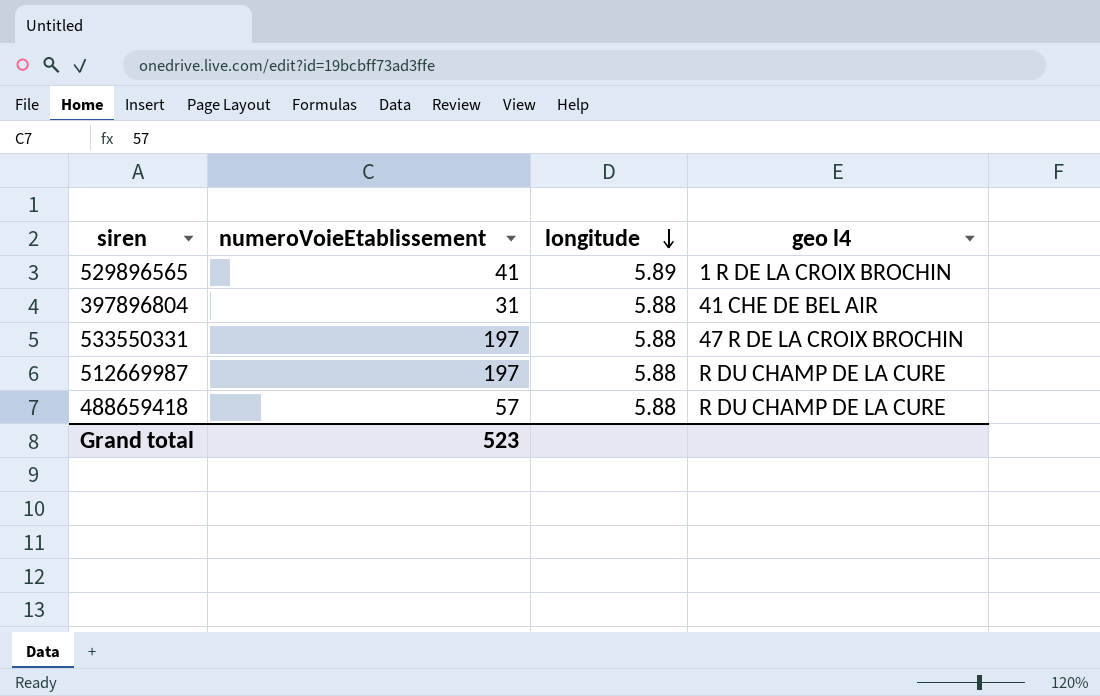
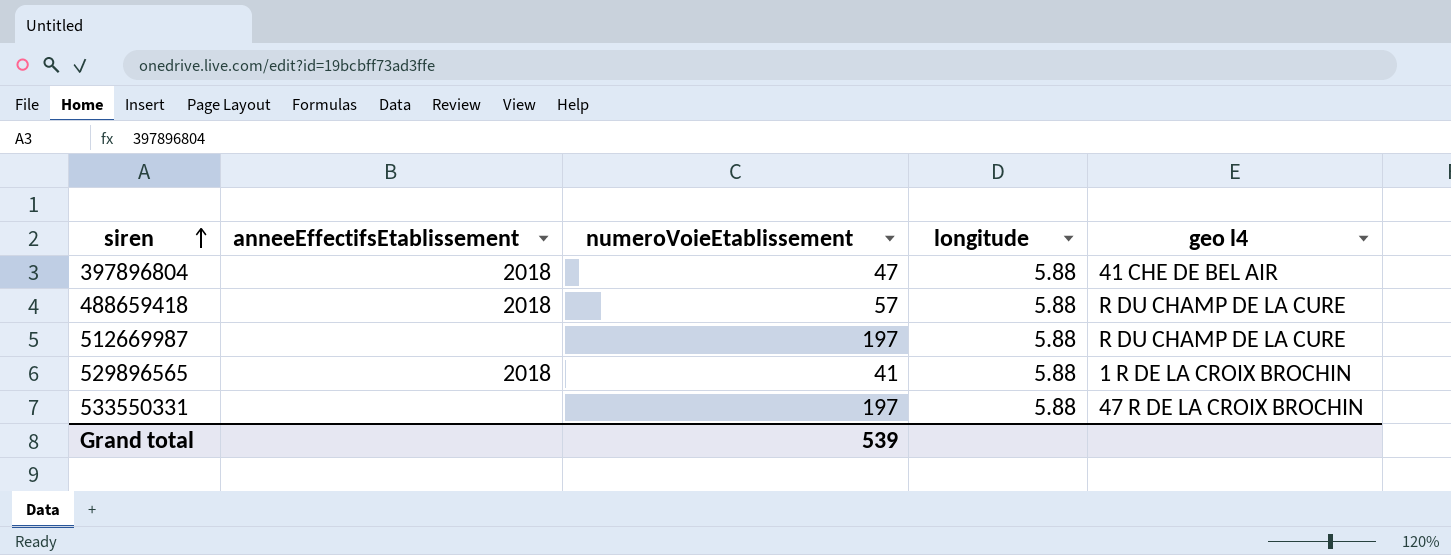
row order: longitude descending -> siren ascending
column anneeEffectifsEtablissement | position: none -> 2
397896804 | numeroVoieEtablissement: 31 -> 47
529896565 | longitude: 5.89 -> 5.88
Grand total | numeroVoieEtablissement: 523 -> 539

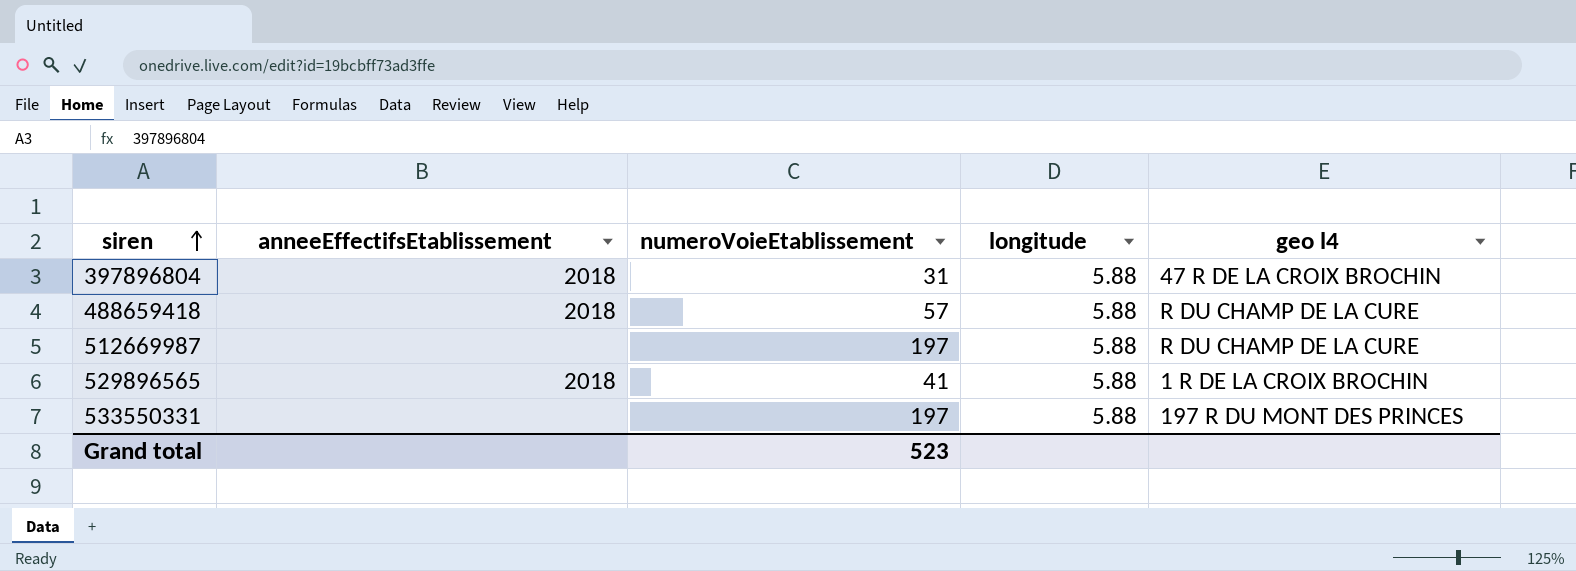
397896804 | numeroVoieEtablissement: 47 -> 31
397896804 | geo l4: 41 CHE DE BEL AIR -> 47 R DE LA CROIX BROCHIN
533550331 | geo l4: 47 R DE LA CROIX BROCHIN -> 197 R DU MONT DES PRINCES
Grand total | numeroVoieEtablissement: 539 -> 523

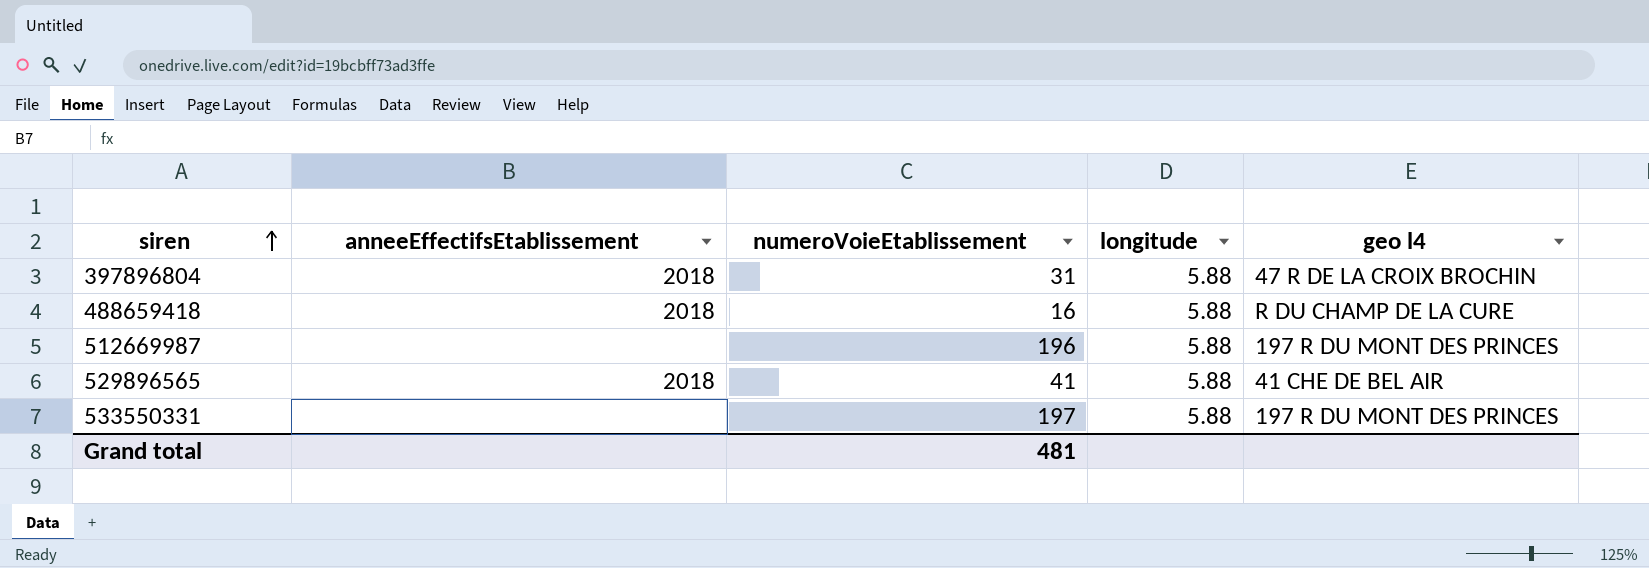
488659418 | numeroVoieEtablissement: 57 -> 16
512669987 | numeroVoieEtablissement: 197 -> 196
512669987 | geo l4: R DU CHAMP DE LA CURE -> 197 R DU MONT DES PRINCES
529896565 | geo l4: 1 R DE LA CROIX BROCHIN -> 41 CHE DE BEL AIR
Grand total | numeroVoieEtablissement: 523 -> 481

